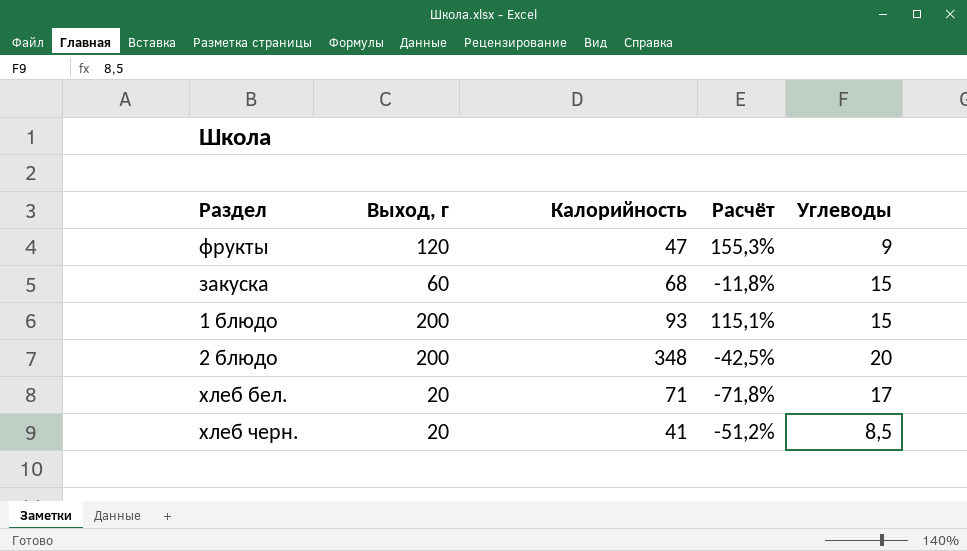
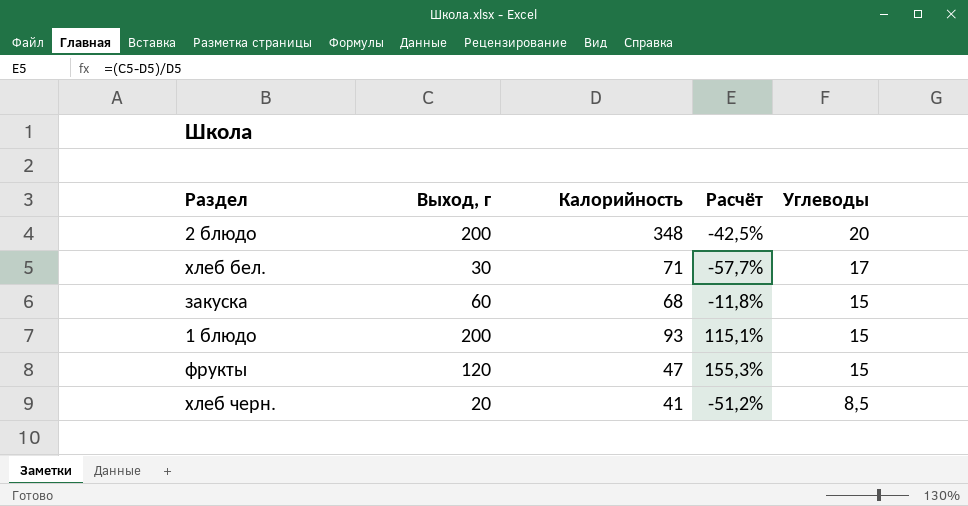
row order: none -> Углеводы descending
хлеб бел. | Выход, г: 20 -> 30
хлеб бел. | Расчёт: -71,8% -> -57,7%
фрукты | Углеводы: 9 -> 15

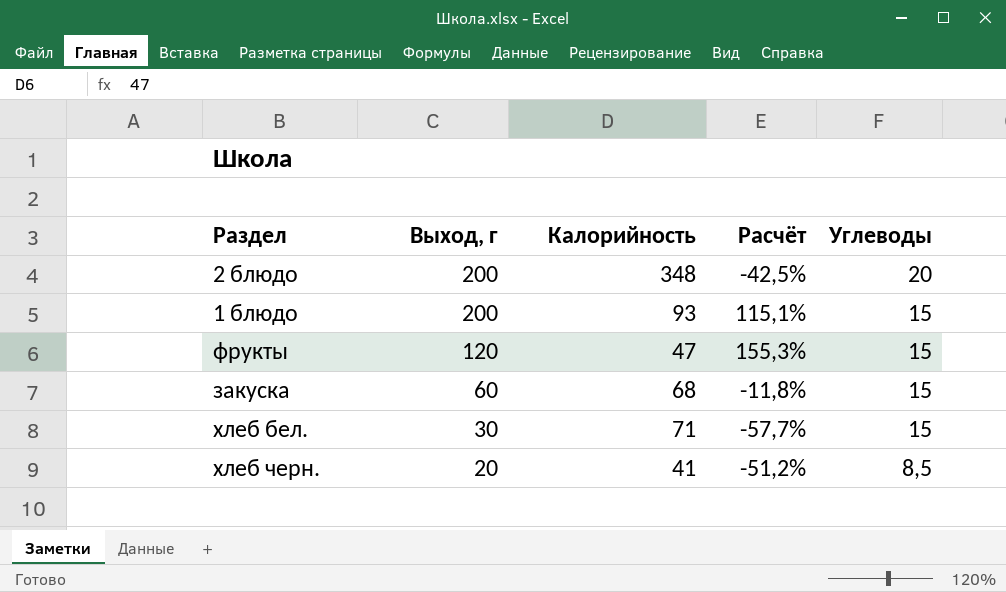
row order: Углеводы descending -> Выход, г descending
хлеб бел. | Углеводы: 17 -> 15

